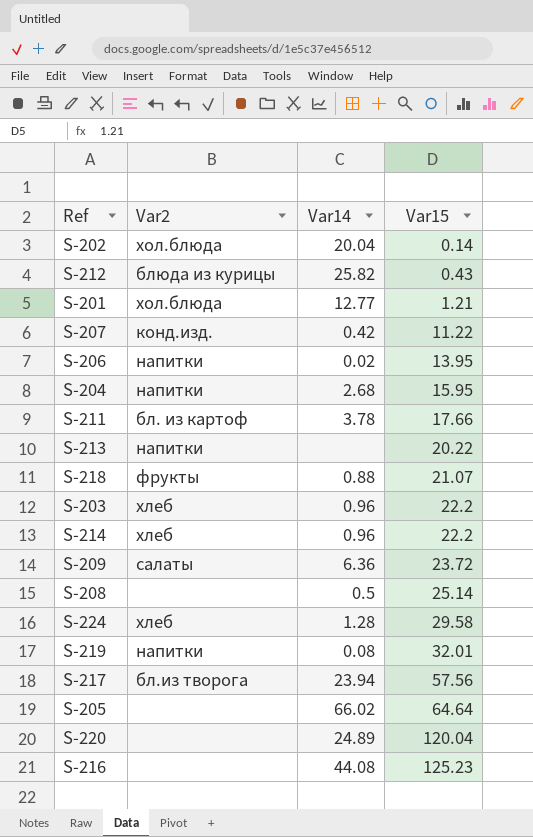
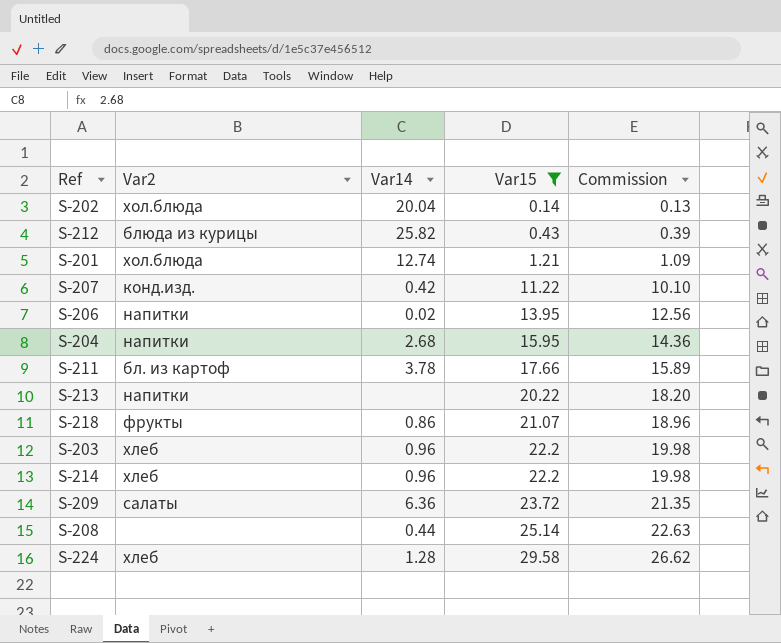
filter: none -> Var15 <= 29.58
column Commission | formula: none -> [Var15] * 0.9
S-201 | Var14: 12.77 -> 12.74
S-218 | Var14: 0.88 -> 0.86
S-208 | Var14: 0.5 -> 0.44

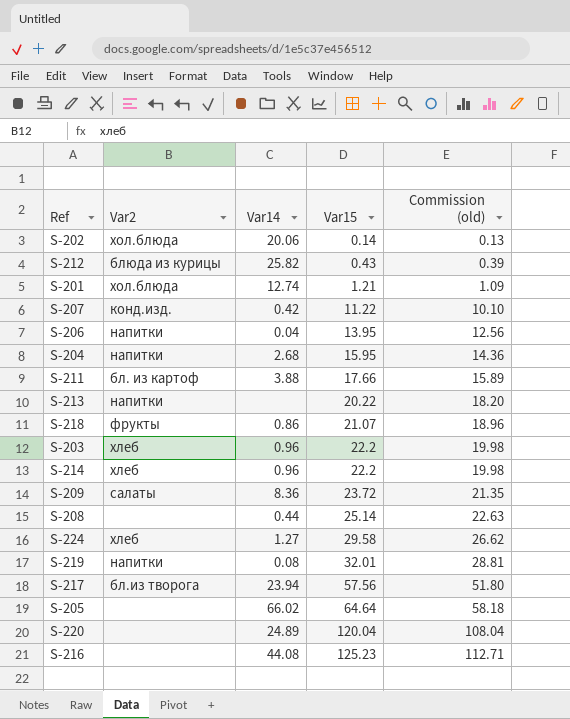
filter: Var15 <= 29.58 -> none
column name: Commission -> Commission (old)
S-202 | Var14: 20.04 -> 20.06
S-206 | Var14: 0.02 -> 0.04
S-211 | Var14: 3.78 -> 3.88
S-209 | Var14: 6.36 -> 8.36
S-224 | Var14: 1.28 -> 1.27

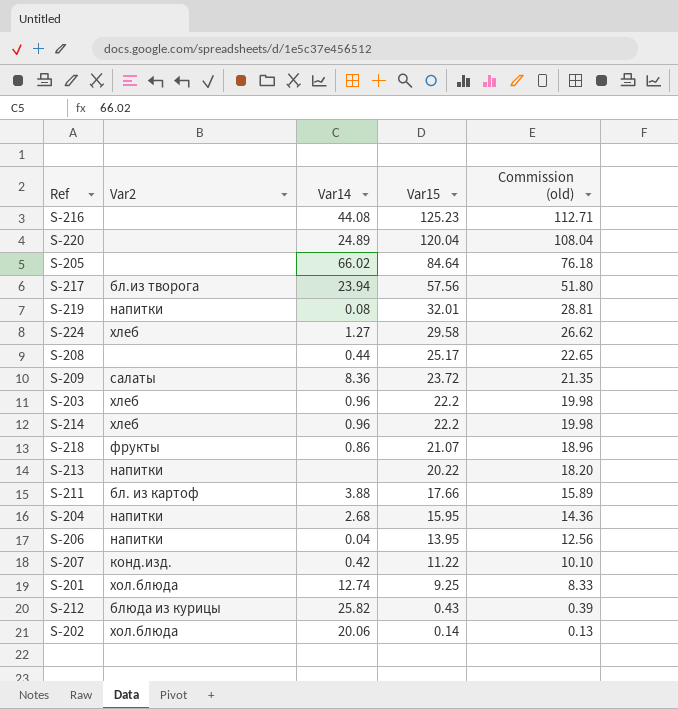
row order: Var15 ascending -> Var15 descending
S-205 | Var15: 64.64 -> 84.64
S-205 | Commission (old): 58.18 -> 76.18
S-208 | Var15: 25.14 -> 25.17
S-208 | Commission (old): 22.63 -> 22.65
S-201 | Var15: 1.21 -> 9.25
S-201 | Commission (old): 1.09 -> 8.33

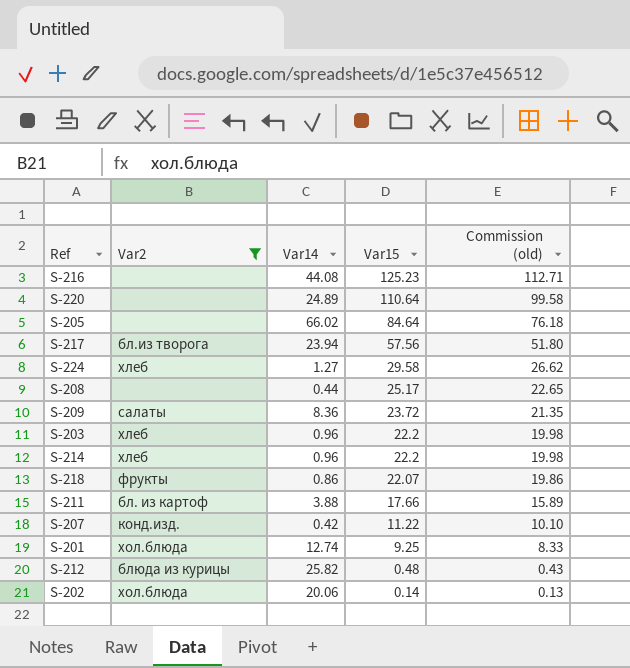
filter: none -> Var2 != напитки
S-220 | Var15: 120.04 -> 110.64
S-220 | Commission (old): 108.04 -> 99.58
S-218 | Var15: 21.07 -> 22.07
S-218 | Commission (old): 18.96 -> 19.86
S-212 | Var15: 0.43 -> 0.48
S-212 | Commission (old): 0.39 -> 0.43

